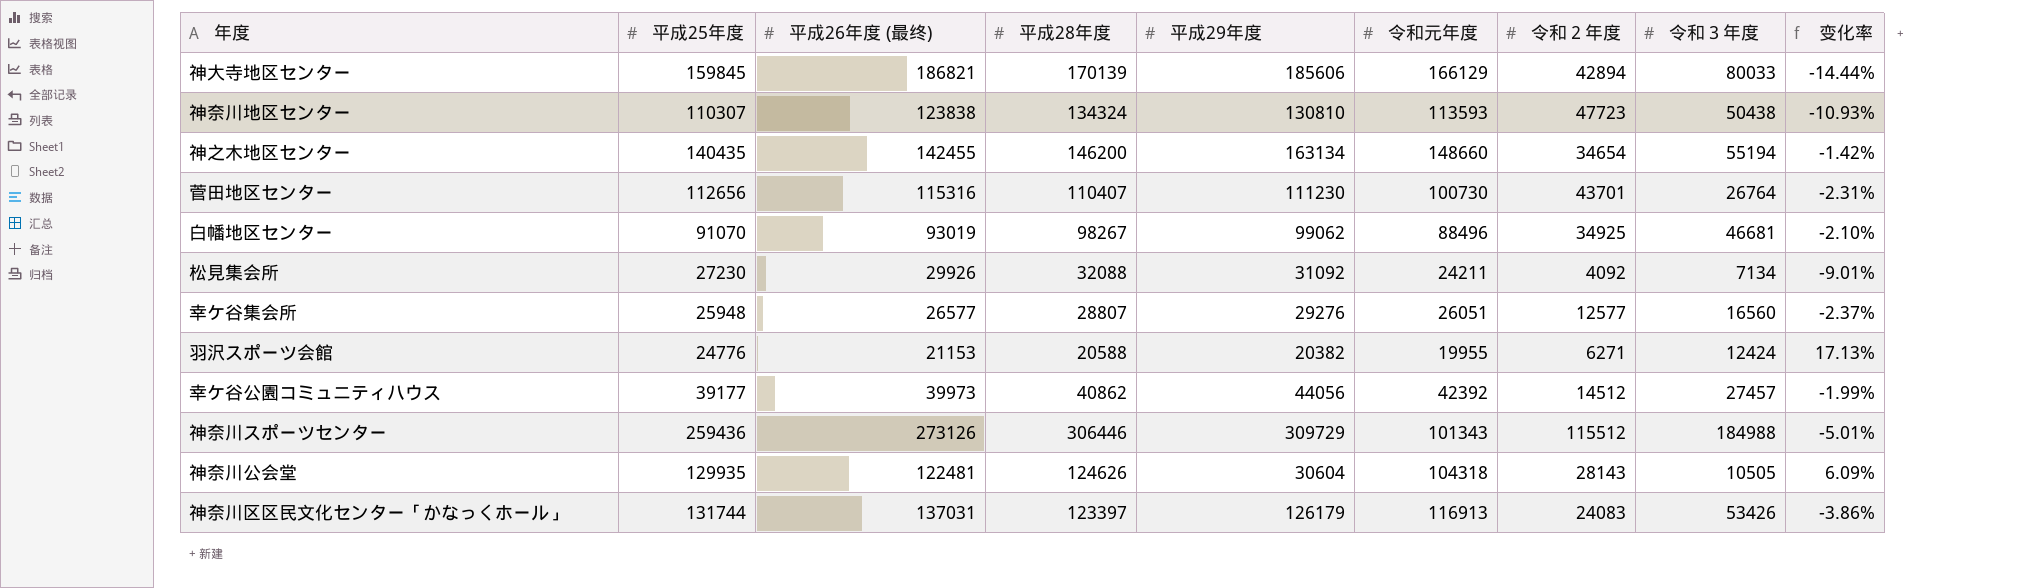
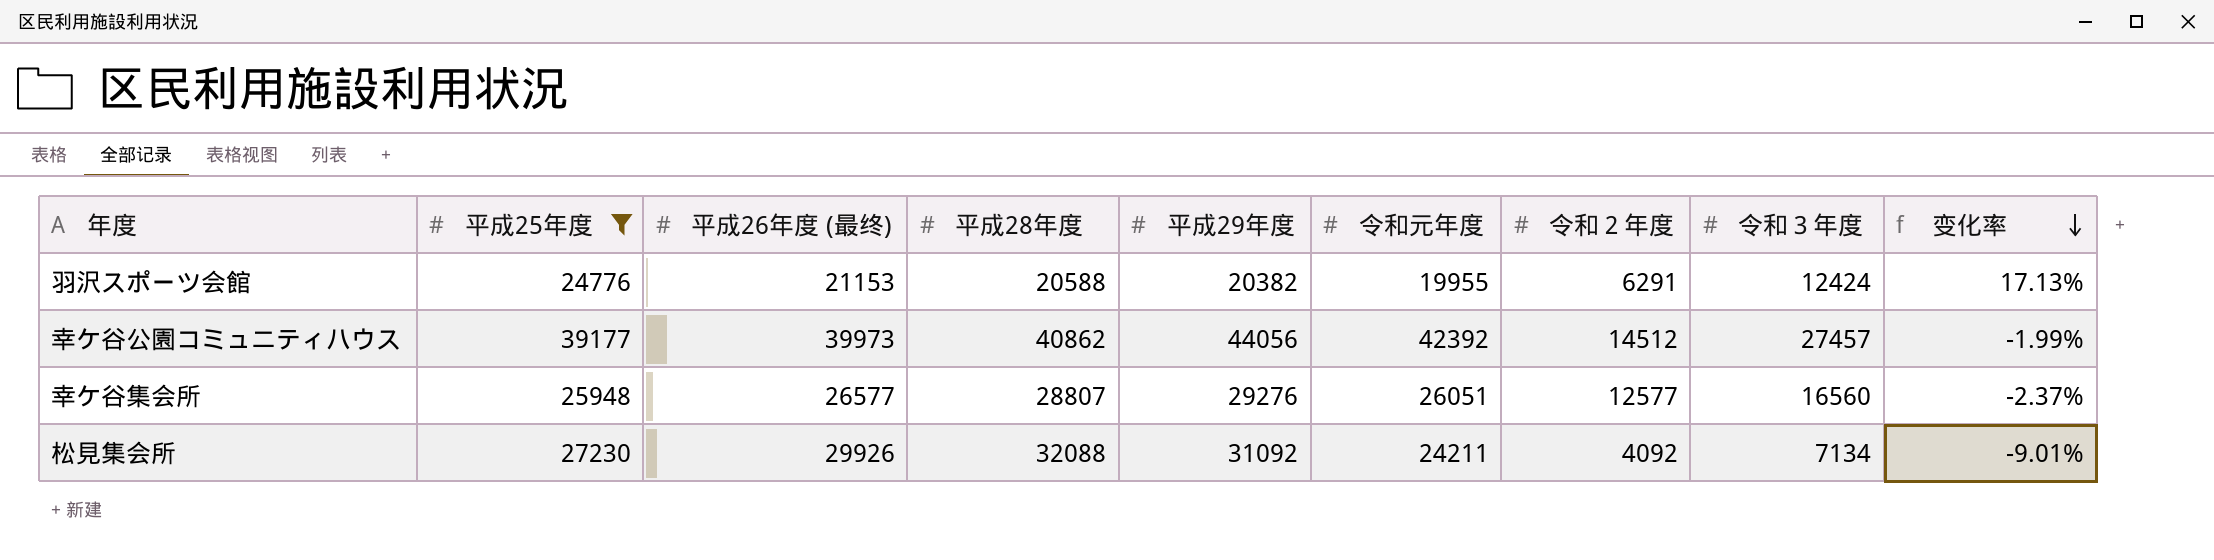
filter: none -> 平成25年度 <= 39177
row order: none -> 变化率 descending
羽沢スポーツ会館 | 令和２年度: 6271 -> 6291

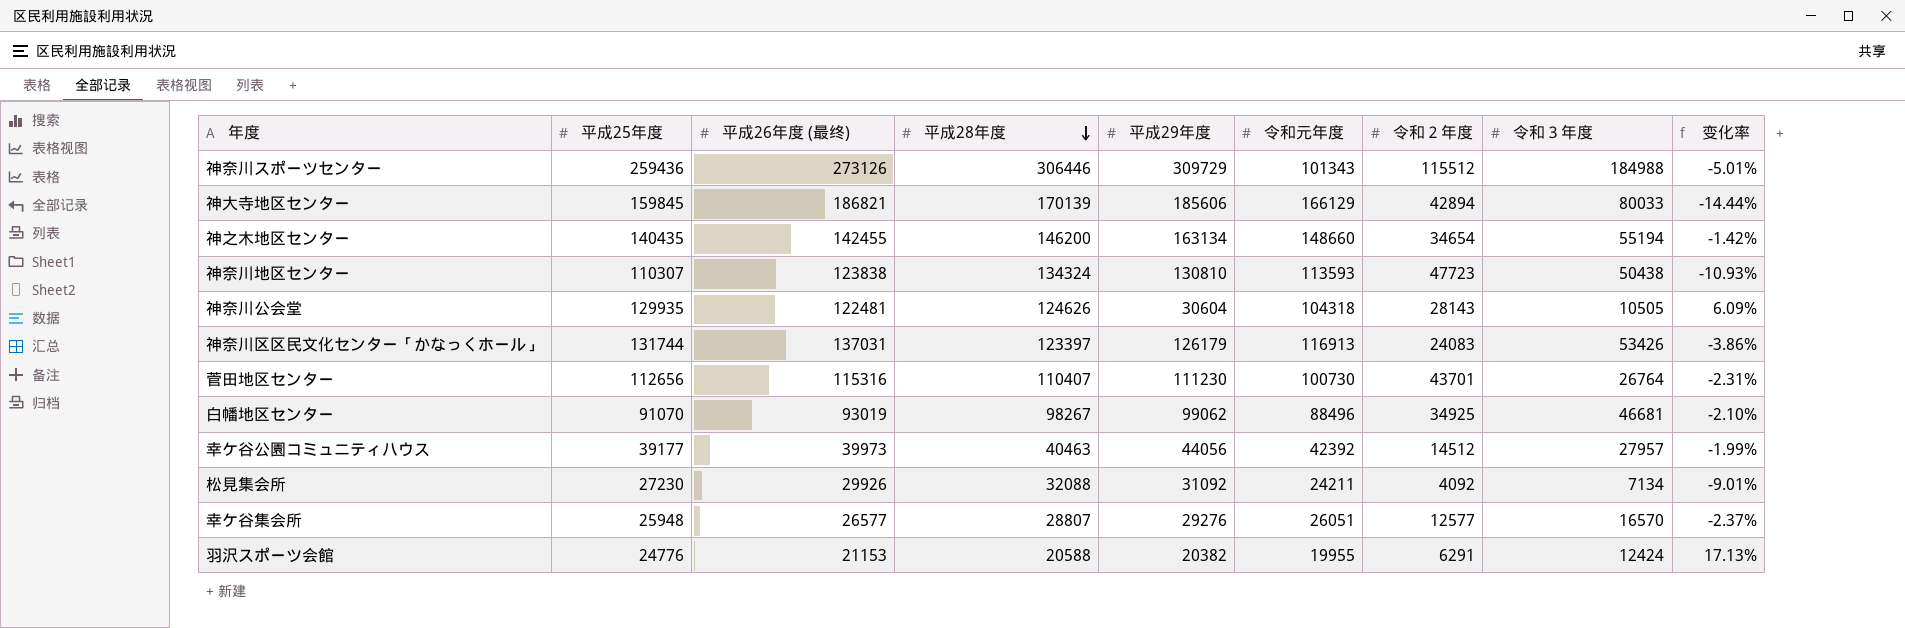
filter: 平成25年度 <= 39177 -> none
row order: 变化率 descending -> 平成28年度 descending
幸ケ谷公園コミュニティハウス | 平成28年度: 40862 -> 40463
幸ケ谷公園コミュニティハウス | 令和３年度: 27457 -> 27957
幸ケ谷集会所 | 令和３年度: 16560 -> 16570

